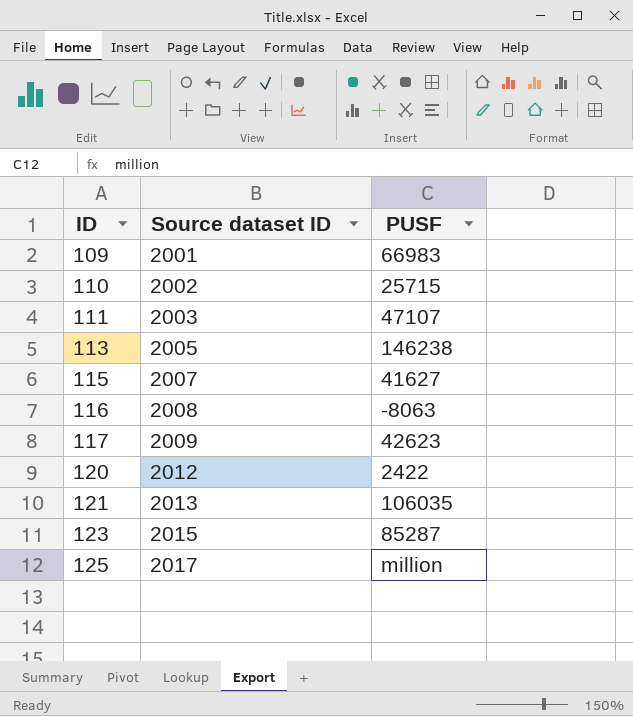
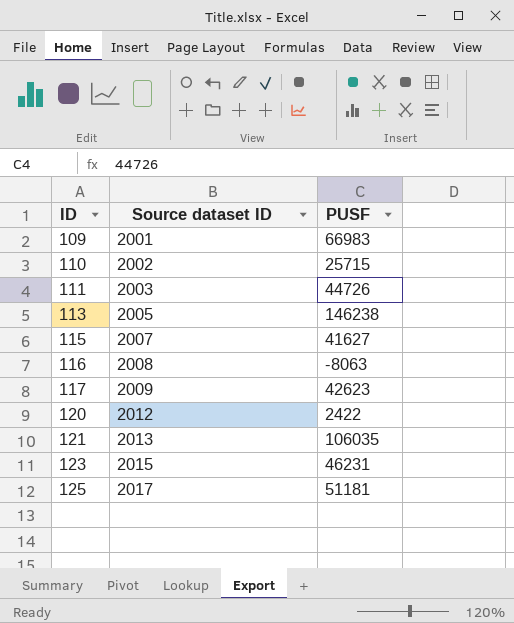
111 | PUSF: 47107 -> 44726
123 | PUSF: 85287 -> 46231
125 | PUSF: million -> 51181

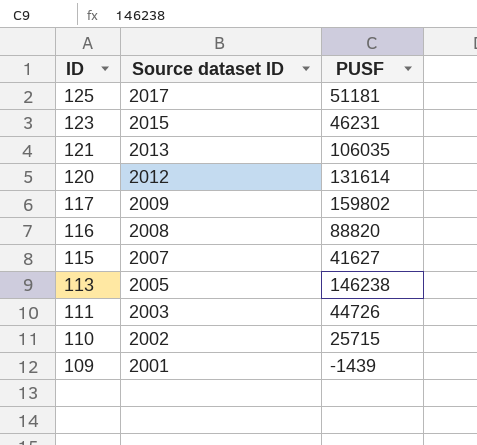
row order: ID ascending -> ID descending
120 | PUSF: 2422 -> 131614
117 | PUSF: 42623 -> 159802
116 | PUSF: -8063 -> 88820
109 | PUSF: 66983 -> -1439

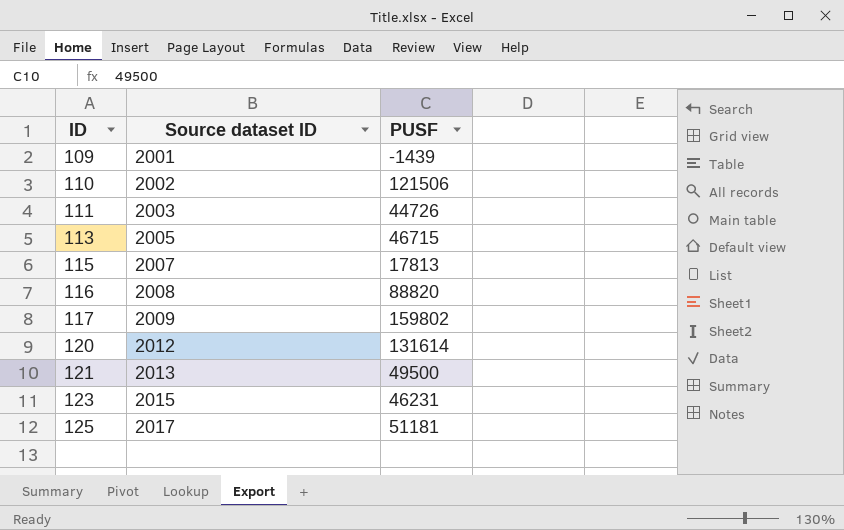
row order: ID descending -> ID ascending
110 | PUSF: 25715 -> 121506
113 | PUSF: 146238 -> 46715
115 | PUSF: 41627 -> 17813
121 | PUSF: 106035 -> 49500

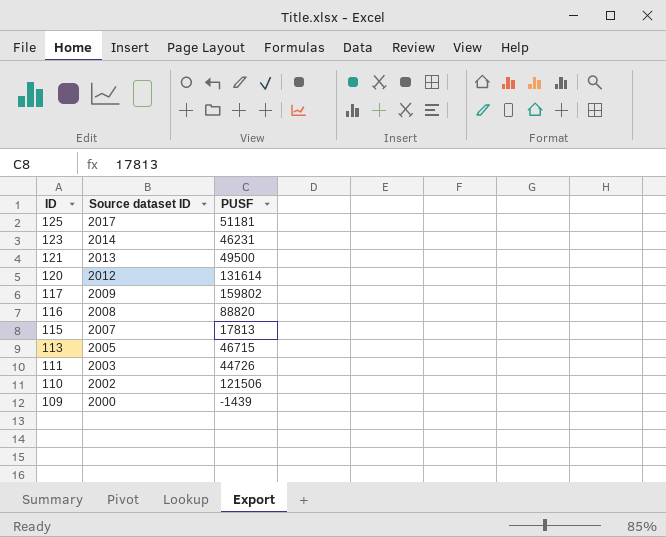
row order: ID ascending -> ID descending
123 | Source dataset ID: 2015 -> 2014
109 | Source dataset ID: 2001 -> 2000

